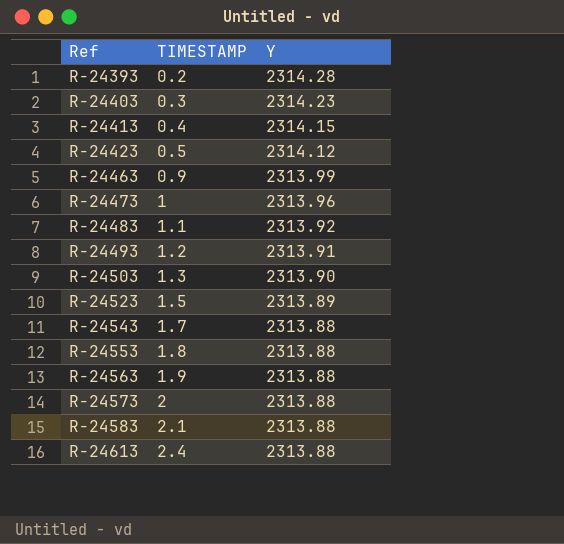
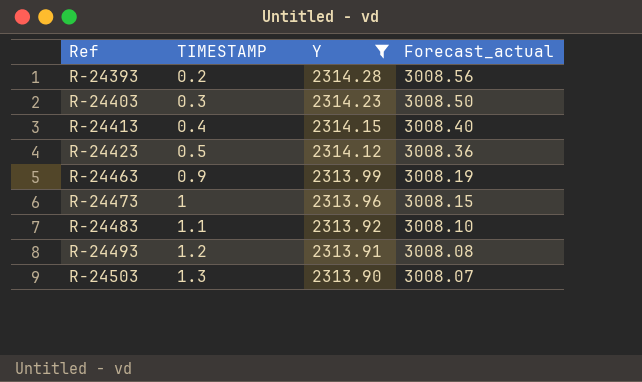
filter: none -> Y >= 2313.90
column Forecast_actual | formula: none -> [Y] * 1.3

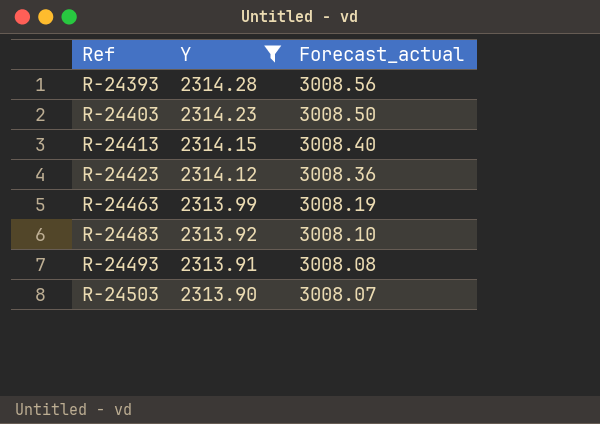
column TIMESTAMP | position: 2 -> none
row R-24473: 1 | 2313.96 | 3008.15 -> none

